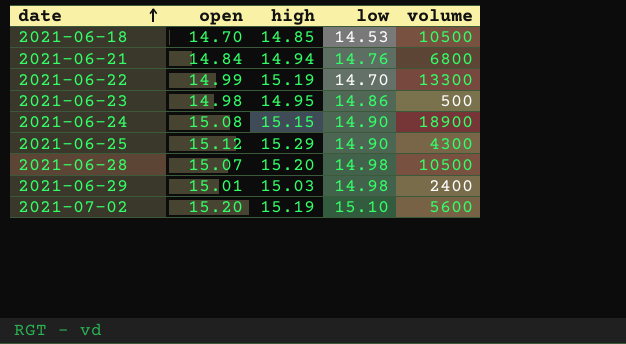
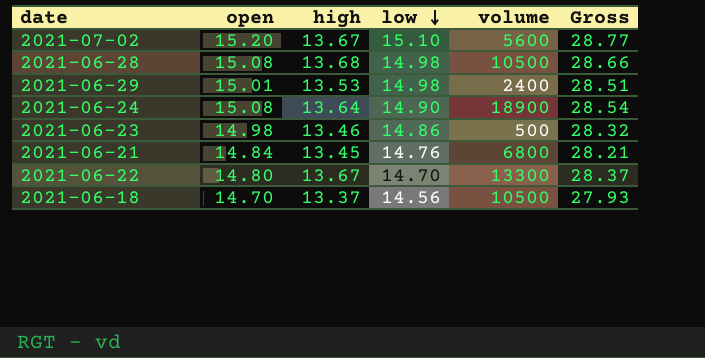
row order: date ascending -> low descending
column Gross | formula: none -> [high] + [low]
row 2021-06-25: 15.12 | 15.29 | 14.90 | 4300 -> none
2021-07-02 | high: 15.19 -> 13.67
2021-06-28 | open: 15.07 -> 15.08
2021-06-28 | high: 15.20 -> 13.68
2021-06-29 | high: 15.03 -> 13.53
2021-06-24 | high: 15.15 -> 13.64
2021-06-23 | high: 14.95 -> 13.46
2021-06-21 | high: 14.94 -> 13.45
2021-06-22 | open: 14.99 -> 14.80
2021-06-22 | high: 15.19 -> 13.67
2021-06-18 | high: 14.85 -> 13.37
2021-06-18 | low: 14.53 -> 14.56

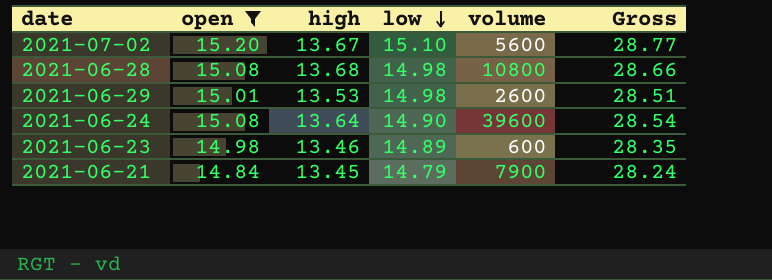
filter: none -> open >= 14.84
2021-06-28 | volume: 10500 -> 10800
2021-06-29 | volume: 2400 -> 2600
2021-06-24 | volume: 18900 -> 39600
2021-06-23 | low: 14.86 -> 14.89
2021-06-23 | volume: 500 -> 600
2021-06-23 | Gross: 28.32 -> 28.35
2021-06-21 | low: 14.76 -> 14.79
2021-06-21 | volume: 6800 -> 7900
2021-06-21 | Gross: 28.21 -> 28.24

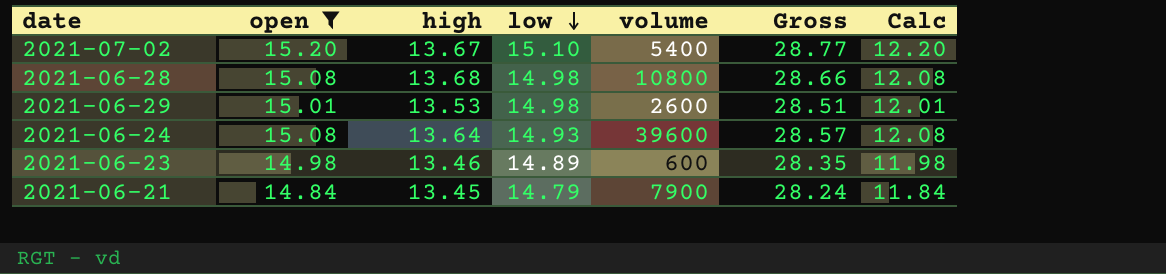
column Calc | formula: none -> [open] - 3
2021-07-02 | volume: 5600 -> 5400
2021-06-24 | low: 14.90 -> 14.93
2021-06-24 | Gross: 28.54 -> 28.57

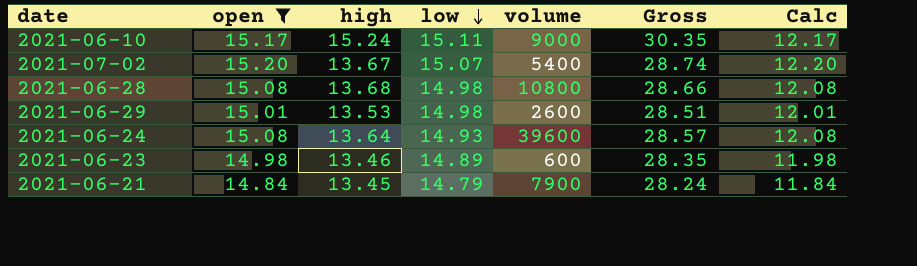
row 2021-06-10: none -> 15.17 | 15.24 | 15.11 | 9000 | 30.35 | 12.17
2021-07-02 | low: 15.10 -> 15.07
2021-07-02 | Gross: 28.77 -> 28.74

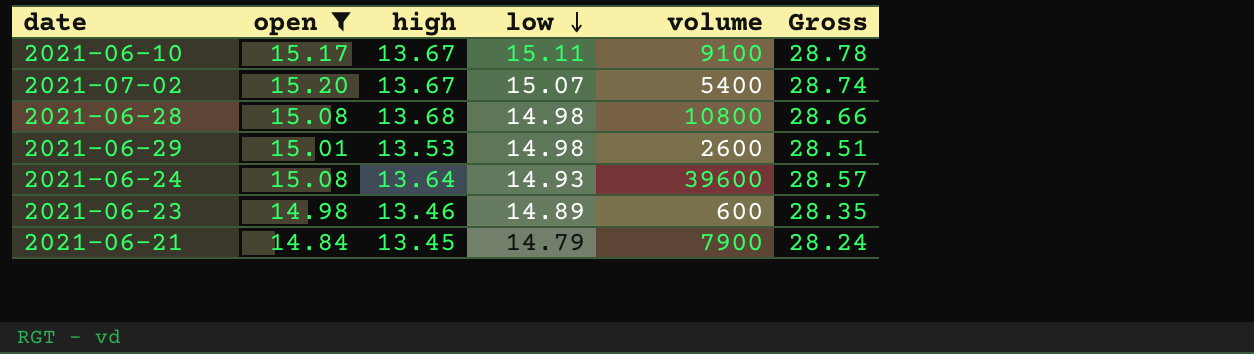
column Calc | formula: [open] - 3 -> none
2021-06-10 | high: 15.24 -> 13.67
2021-06-10 | volume: 9000 -> 9100
2021-06-10 | Gross: 30.35 -> 28.78

